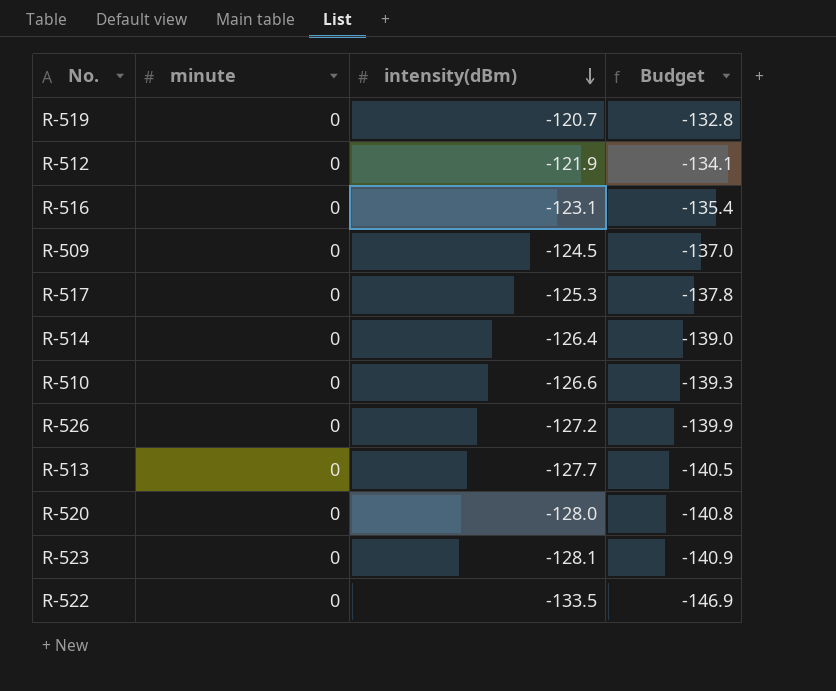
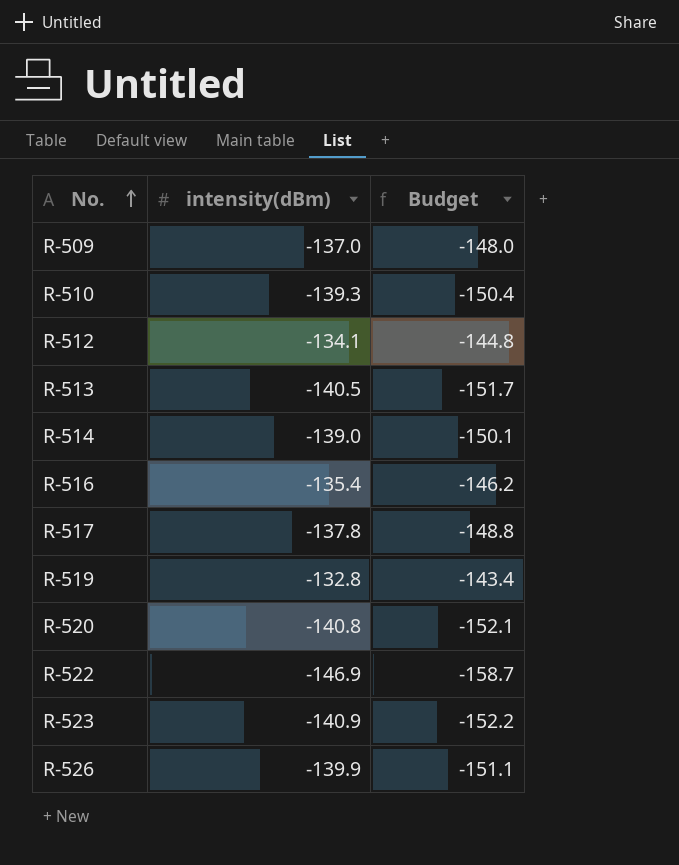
row order: intensity(dBm) descending -> No. ascending
column minute | position: 2 -> none
column Budget | formula: [intensity(dBm)] * 1.1 -> [intensity(dBm)] * 1.08
R-509 | intensity(dBm): -124.5 -> -137.0
R-510 | intensity(dBm): -126.6 -> -139.3
R-512 | intensity(dBm): -121.9 -> -134.1
R-513 | intensity(dBm): -127.7 -> -140.5
R-514 | intensity(dBm): -126.4 -> -139.0
R-516 | intensity(dBm): -123.1 -> -135.4
R-517 | intensity(dBm): -125.3 -> -137.8
R-519 | intensity(dBm): -120.7 -> -132.8
R-520 | intensity(dBm): -128.0 -> -140.8
R-522 | intensity(dBm): -133.5 -> -146.9
R-523 | intensity(dBm): -128.1 -> -140.9
R-526 | intensity(dBm): -127.2 -> -139.9

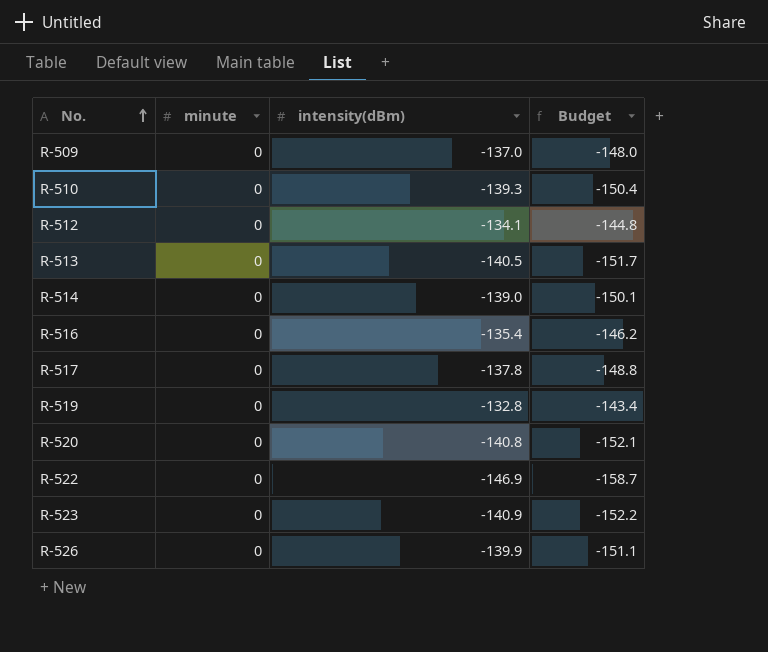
column minute | position: none -> 2

